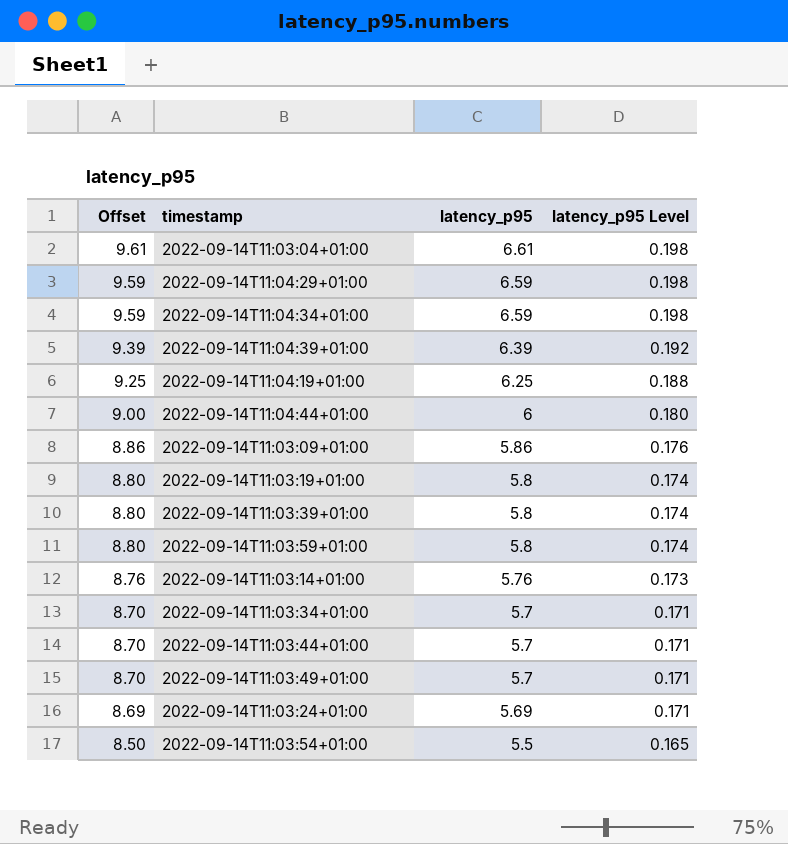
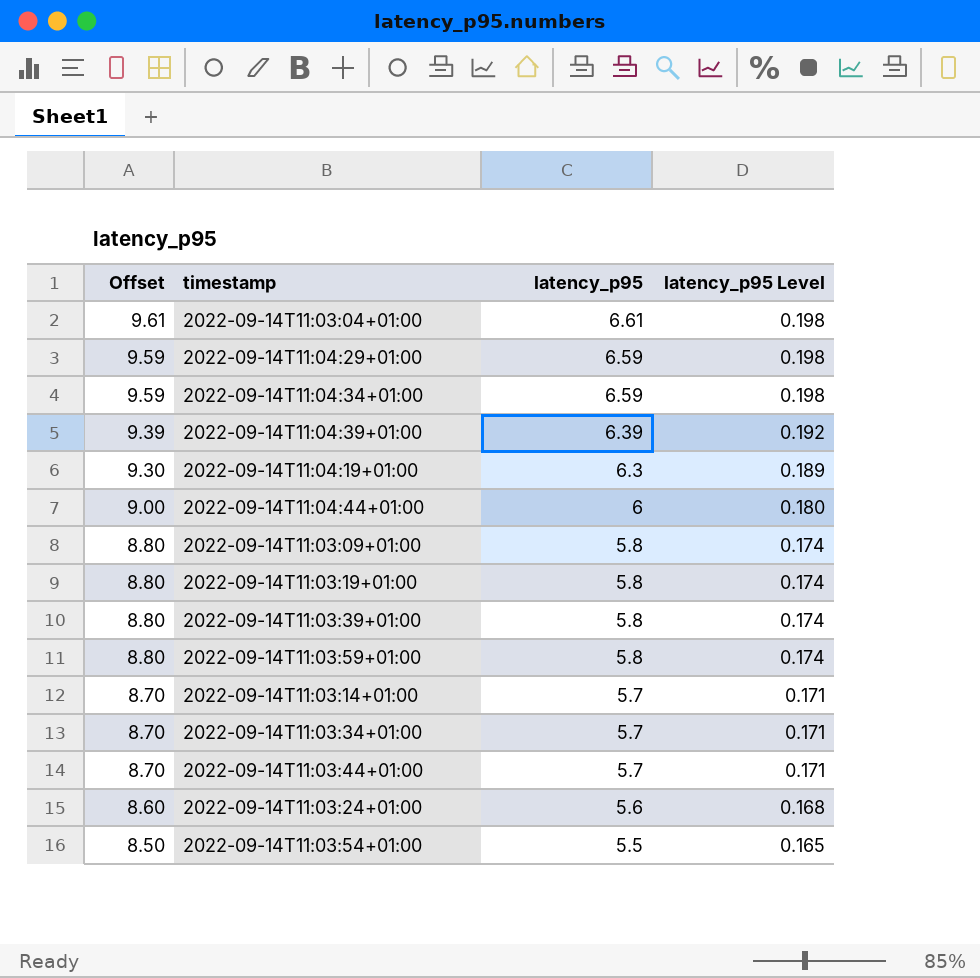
row 2022-09-14T11:03:49+01:00: 8.70 | 5.7 | 0.171 -> none
2022-09-14T11:04:19+01:00 | Offset: 9.25 -> 9.30
2022-09-14T11:04:19+01:00 | latency_p95: 6.25 -> 6.3
2022-09-14T11:04:19+01:00 | latency_p95 Level: 0.188 -> 0.189
2022-09-14T11:03:09+01:00 | Offset: 8.86 -> 8.80
2022-09-14T11:03:09+01:00 | latency_p95: 5.86 -> 5.8
2022-09-14T11:03:09+01:00 | latency_p95 Level: 0.176 -> 0.174
2022-09-14T11:03:14+01:00 | Offset: 8.76 -> 8.70
2022-09-14T11:03:14+01:00 | latency_p95: 5.76 -> 5.7
2022-09-14T11:03:14+01:00 | latency_p95 Level: 0.173 -> 0.171
2022-09-14T11:03:24+01:00 | Offset: 8.69 -> 8.60
2022-09-14T11:03:24+01:00 | latency_p95: 5.69 -> 5.6
2022-09-14T11:03:24+01:00 | latency_p95 Level: 0.171 -> 0.168

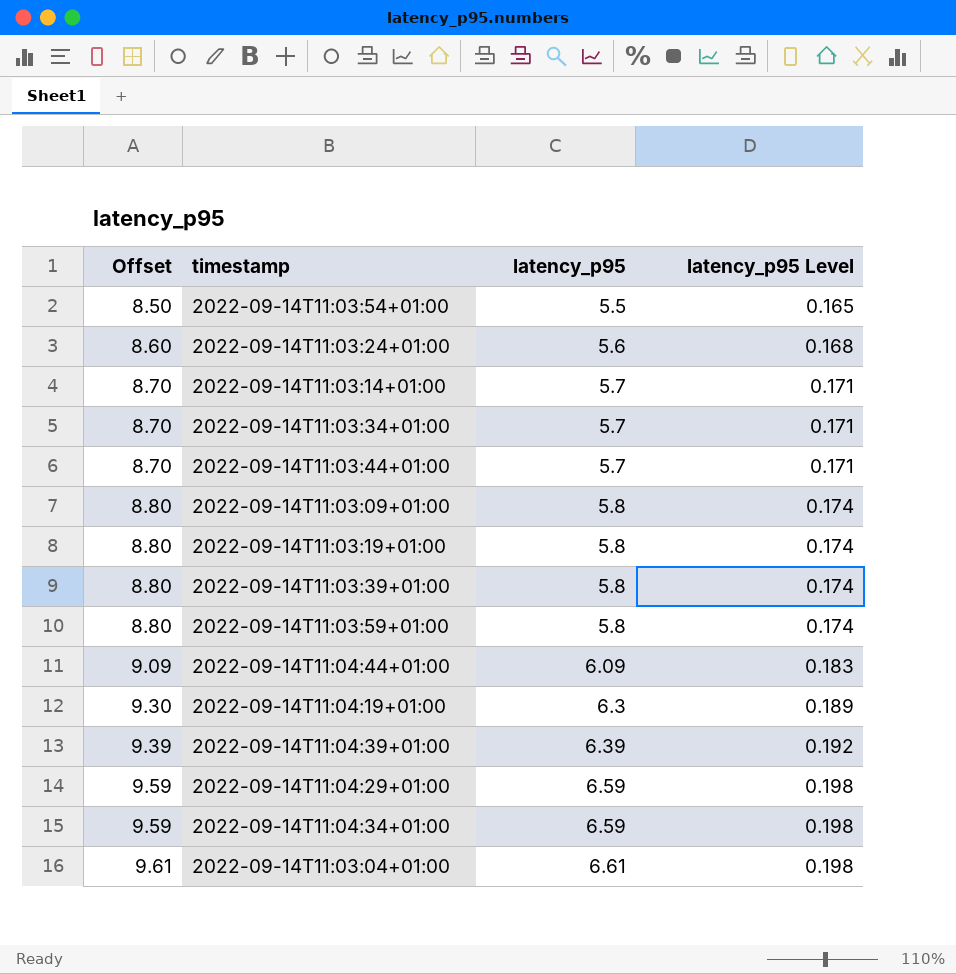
row order: Offset descending -> Offset ascending
2022-09-14T11:04:44+01:00 | Offset: 9.00 -> 9.09
2022-09-14T11:04:44+01:00 | latency_p95: 6 -> 6.09
2022-09-14T11:04:44+01:00 | latency_p95 Level: 0.180 -> 0.183

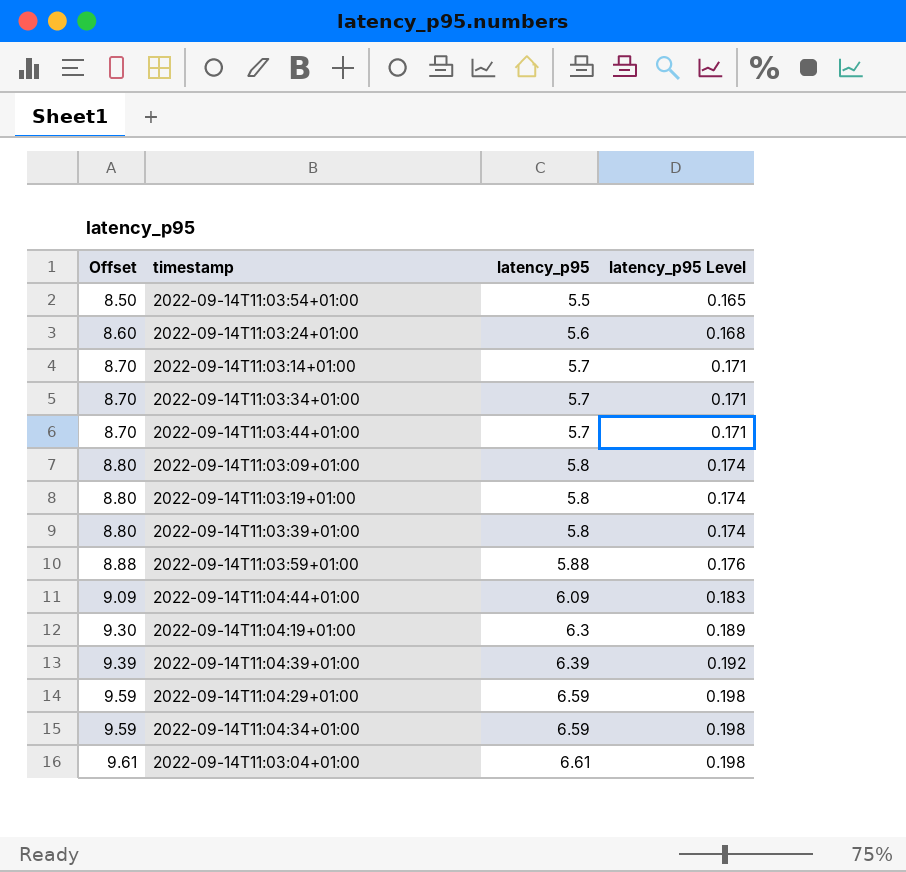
2022-09-14T11:03:59+01:00 | Offset: 8.80 -> 8.88
2022-09-14T11:03:59+01:00 | latency_p95: 5.8 -> 5.88
2022-09-14T11:03:59+01:00 | latency_p95 Level: 0.174 -> 0.176

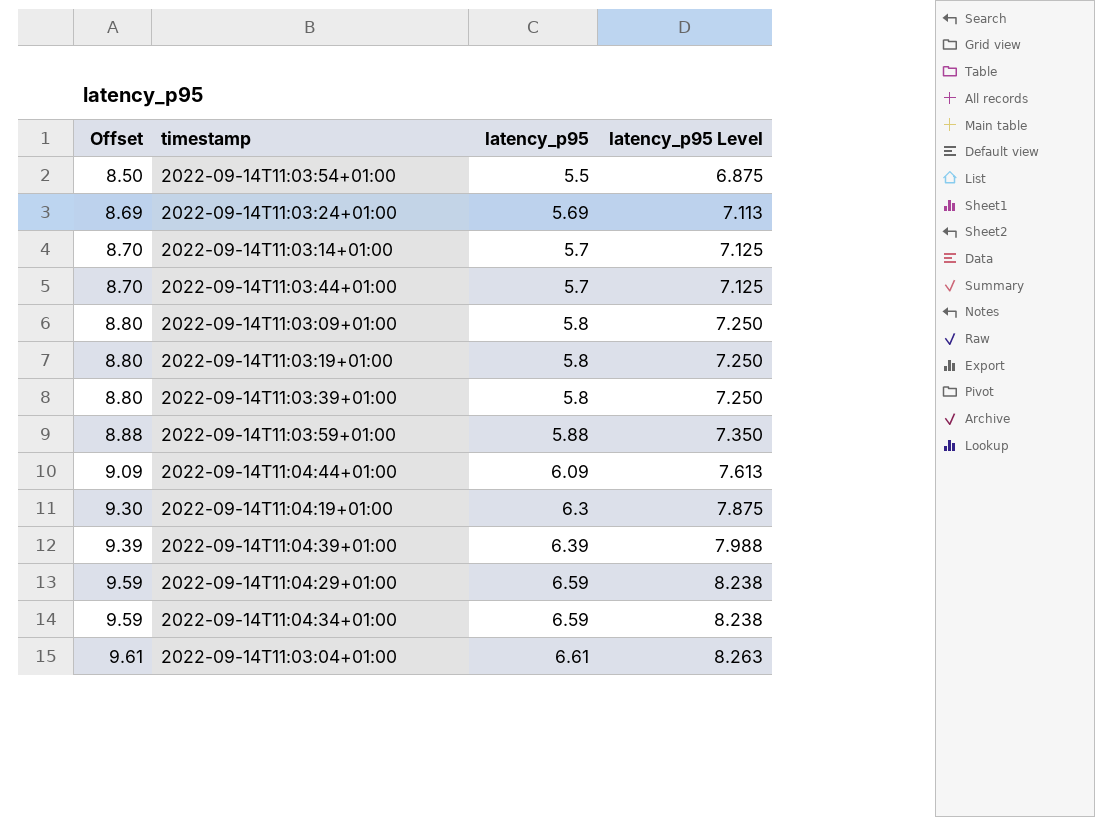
column latency_p95 Level | formula: [latency_p95] * 0.03 -> [latency_p95] * 1.25
row 2022-09-14T11:03:34+01:00: 8.70 | 5.7 | 0.171 -> none
2022-09-14T11:03:24+01:00 | Offset: 8.60 -> 8.69
2022-09-14T11:03:24+01:00 | latency_p95: 5.6 -> 5.69

